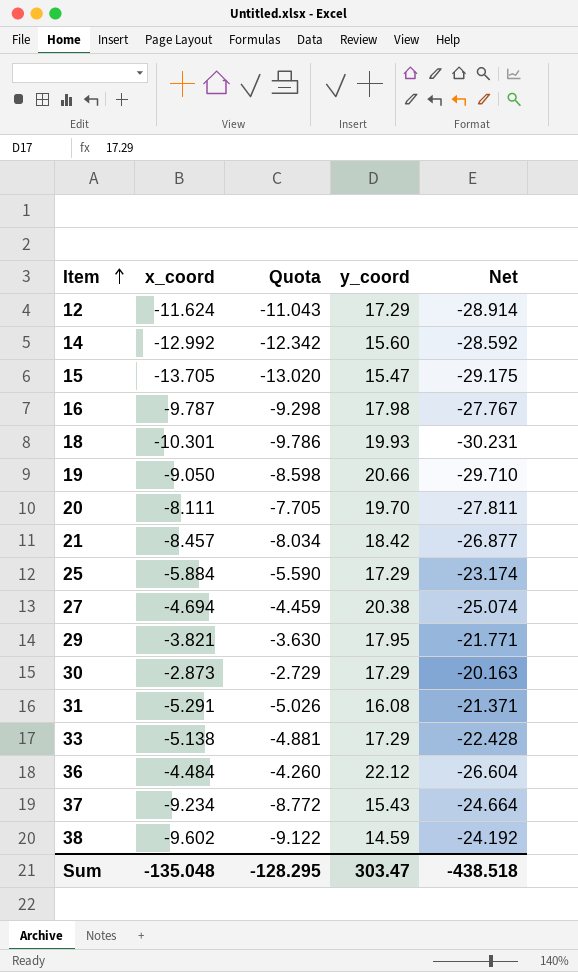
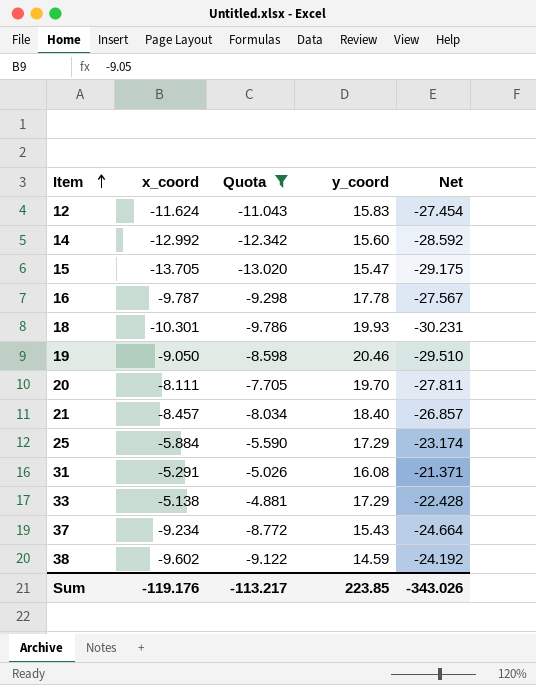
filter: none -> Quota <= -4.881
12 | y_coord: 17.29 -> 15.83
12 | Net: -28.914 -> -27.454
16 | y_coord: 17.98 -> 17.78
16 | Net: -27.767 -> -27.567
19 | y_coord: 20.66 -> 20.46
19 | Net: -29.710 -> -29.510
21 | y_coord: 18.42 -> 18.40
21 | Net: -26.877 -> -26.857
Sum | x_coord: -135.048 -> -119.176
Sum | Quota: -128.295 -> -113.217
Sum | y_coord: 303.47 -> 223.85
Sum | Net: -438.518 -> -343.026

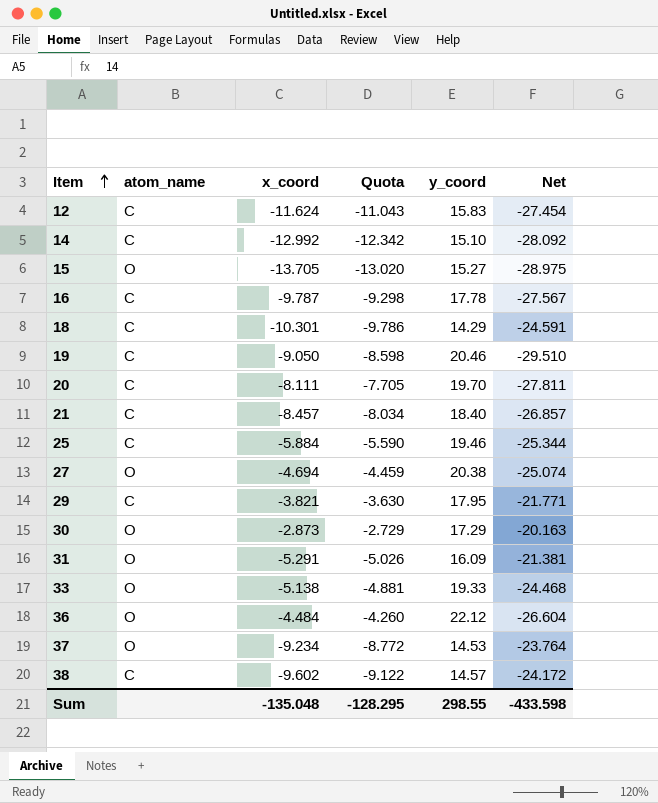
filter: Quota <= -4.881 -> none
column atom_name | position: none -> 2
14 | y_coord: 15.60 -> 15.10
14 | Net: -28.592 -> -28.092
15 | y_coord: 15.47 -> 15.27
15 | Net: -29.175 -> -28.975
18 | y_coord: 19.93 -> 14.29
18 | Net: -30.231 -> -24.591
25 | y_coord: 17.29 -> 19.46
25 | Net: -23.174 -> -25.344
31 | y_coord: 16.08 -> 16.09
31 | Net: -21.371 -> -21.381
33 | y_coord: 17.29 -> 19.33
33 | Net: -22.428 -> -24.468
37 | y_coord: 15.43 -> 14.53
37 | Net: -24.664 -> -23.764
38 | y_coord: 14.59 -> 14.57
38 | Net: -24.192 -> -24.172
Sum | x_coord: -119.176 -> -135.048
Sum | Quota: -113.217 -> -128.295
Sum | y_coord: 223.85 -> 298.55
Sum | Net: -343.026 -> -433.598

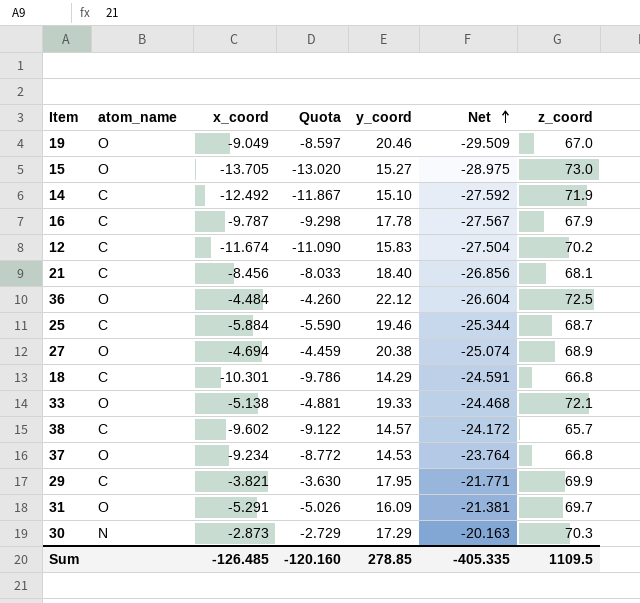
row order: Item ascending -> Net ascending
column z_coord | position: none -> 7
row 20: C | -8.111 | -7.705 | 19.70 | -27.811 -> none
19 | atom_name: C -> O
19 | x_coord: -9.050 -> -9.049
19 | Quota: -8.598 -> -8.597
19 | Net: -29.510 -> -29.509
14 | x_coord: -12.992 -> -12.492
14 | Quota: -12.342 -> -11.867
14 | Net: -28.092 -> -27.592
12 | x_coord: -11.624 -> -11.674
12 | Quota: -11.043 -> -11.090
12 | Net: -27.454 -> -27.504
21 | x_coord: -8.457 -> -8.456
21 | Quota: -8.034 -> -8.033
21 | Net: -26.857 -> -26.856
30 | atom_name: O -> N
Sum | x_coord: -135.048 -> -126.485
Sum | Quota: -128.295 -> -120.160
Sum | y_coord: 298.55 -> 278.85
Sum | Net: -433.598 -> -405.335

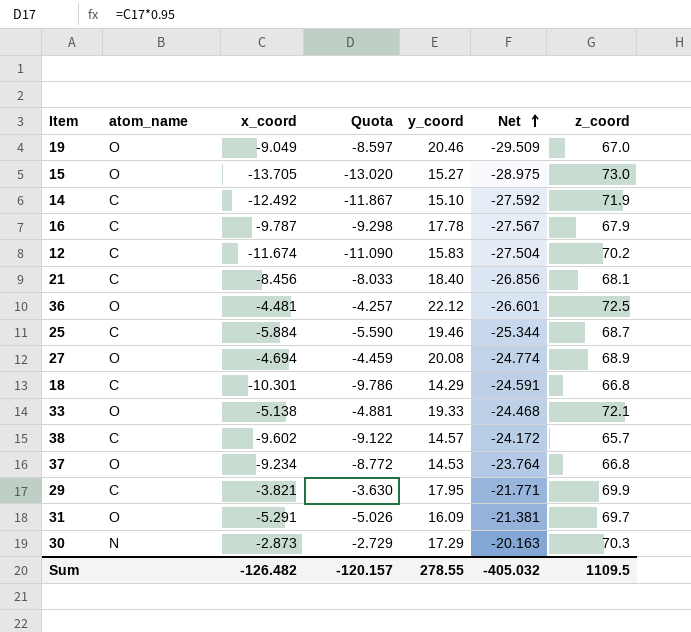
36 | x_coord: -4.484 -> -4.481
36 | Quota: -4.260 -> -4.257
36 | Net: -26.604 -> -26.601
27 | y_coord: 20.38 -> 20.08
27 | Net: -25.074 -> -24.774
Sum | x_coord: -126.485 -> -126.482
Sum | Quota: -120.160 -> -120.157
Sum | y_coord: 278.85 -> 278.55
Sum | Net: -405.335 -> -405.032

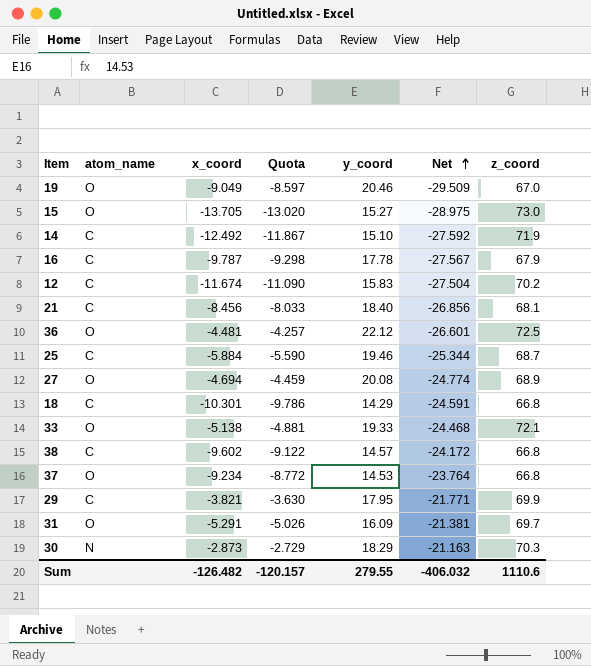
38 | z_coord: 65.7 -> 66.8
30 | y_coord: 17.29 -> 18.29
30 | Net: -20.163 -> -21.163
Sum | y_coord: 278.55 -> 279.55
Sum | Net: -405.032 -> -406.032
Sum | z_coord: 1109.5 -> 1110.6

